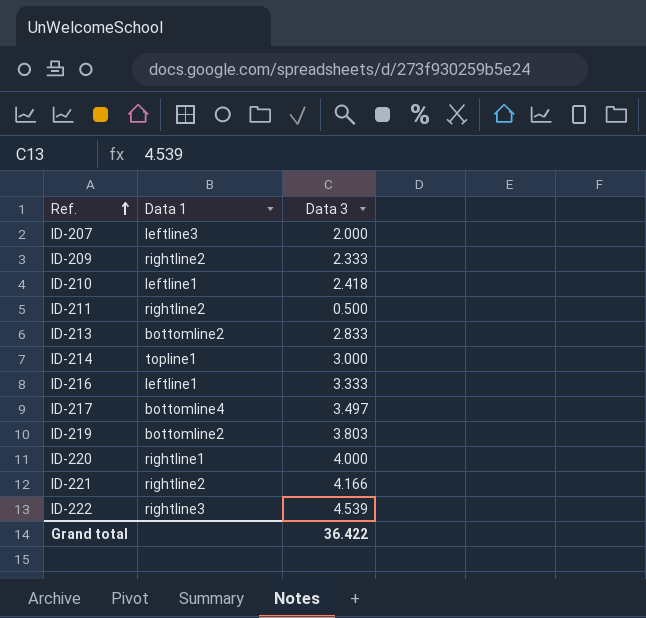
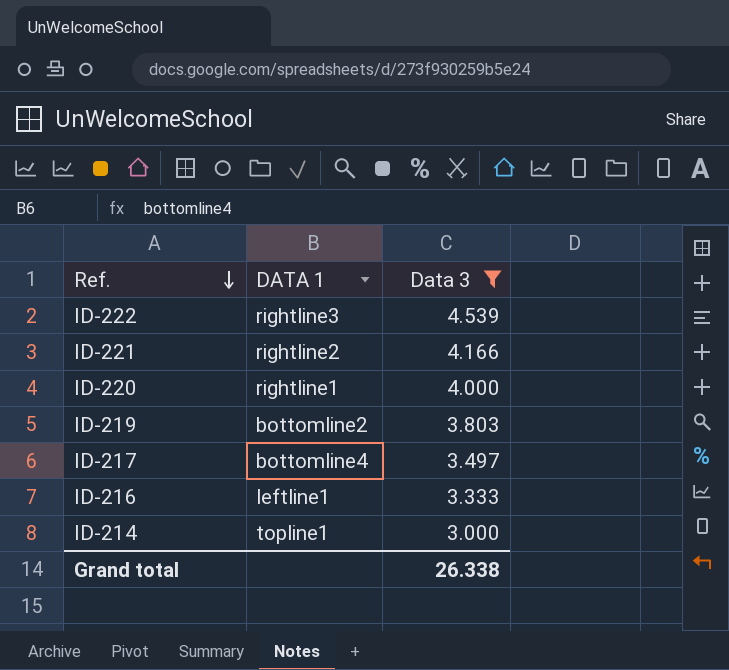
filter: none -> Data 3 >= 3.000
row order: Ref. ascending -> Ref. descending
column name: Data 1 -> DATA 1
Grand total | Data 3: 36.422 -> 26.338

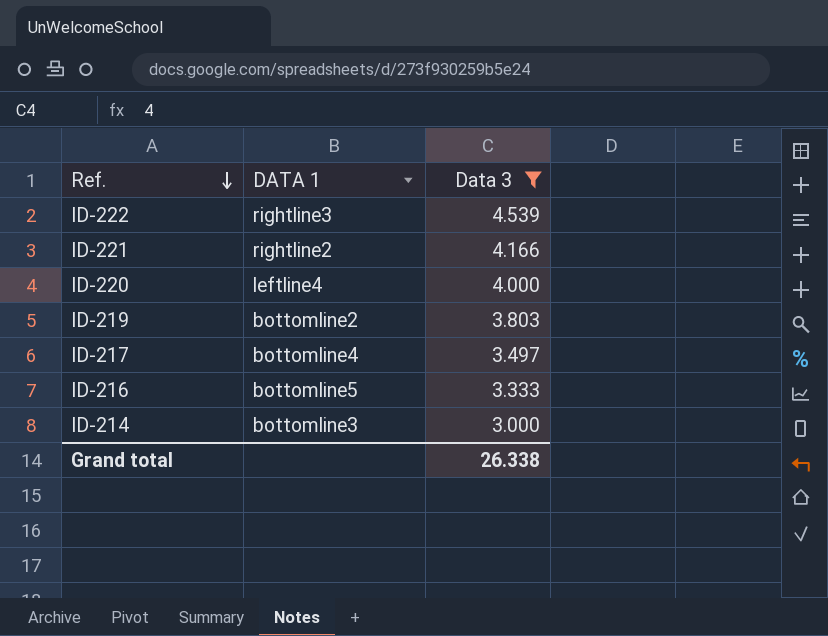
ID-220 | DATA 1: rightline1 -> leftline4
ID-216 | DATA 1: leftline1 -> bottomline5
ID-214 | DATA 1: topline1 -> bottomline3

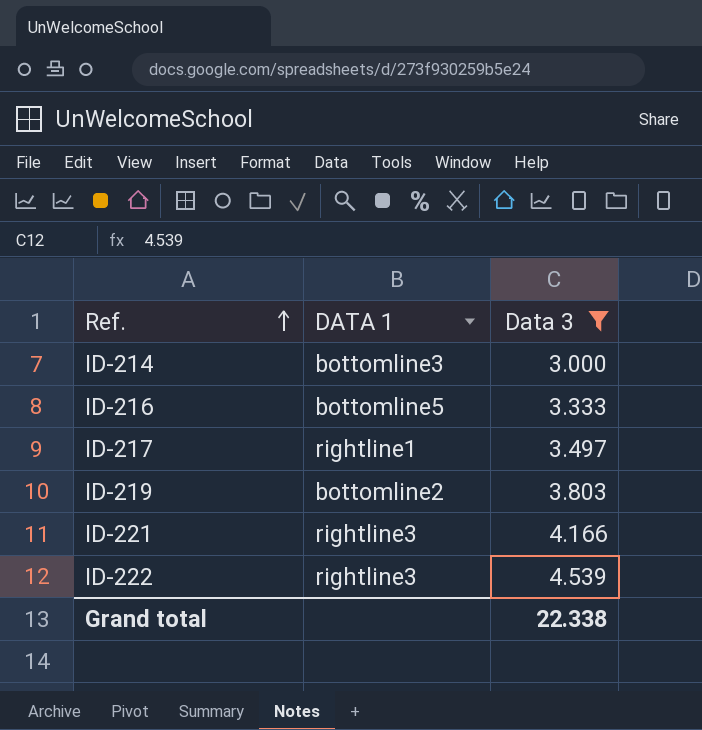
row order: Ref. descending -> Ref. ascending
row ID-220: leftline4 | 4.000 -> none
ID-217 | DATA 1: bottomline4 -> rightline1
ID-221 | DATA 1: rightline2 -> rightline3
Grand total | Data 3: 26.338 -> 22.338

